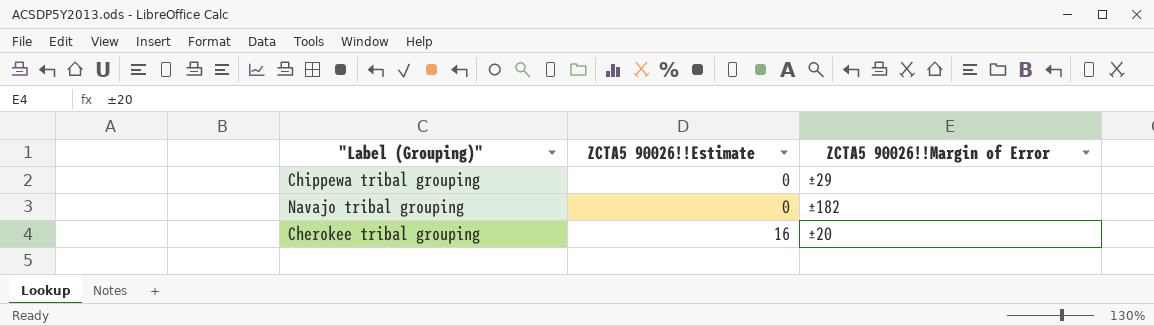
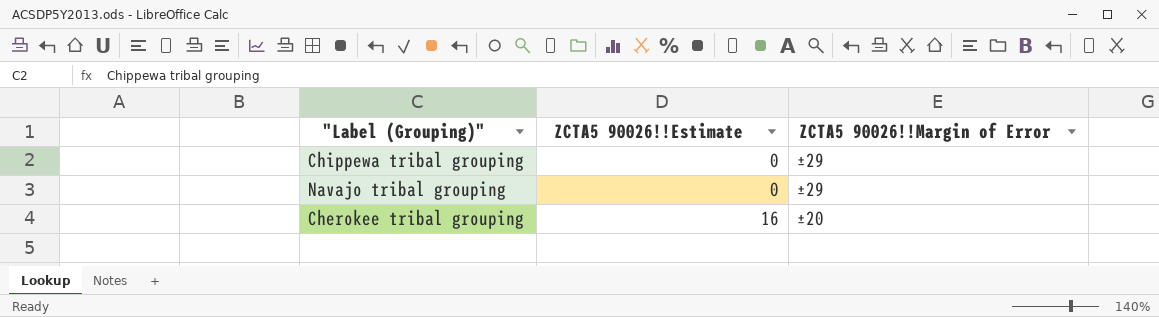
Navajo tribal grouping | ZCTA5 90026!!Margin of Error: ±182 -> ±29

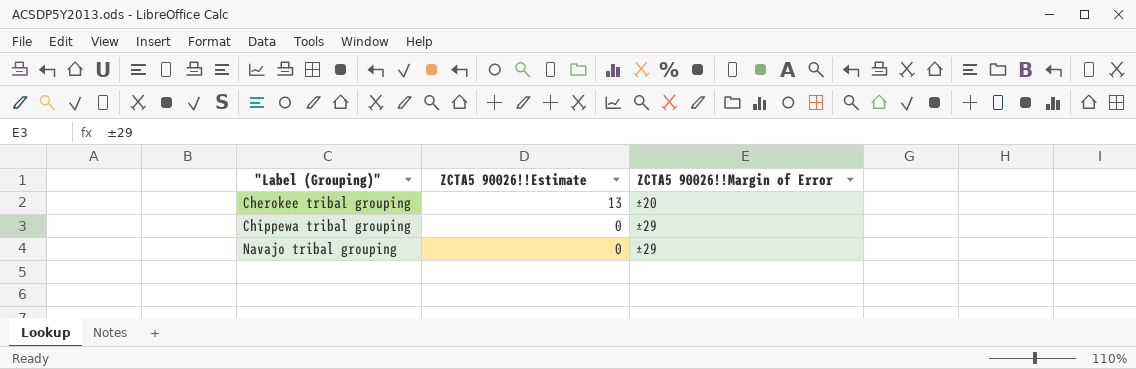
row order: ZCTA5 90026!!Estimate ascending -> "Label (Grouping)" ascending
Cherokee tribal grouping | ZCTA5 90026!!Estimate: 16 -> 13

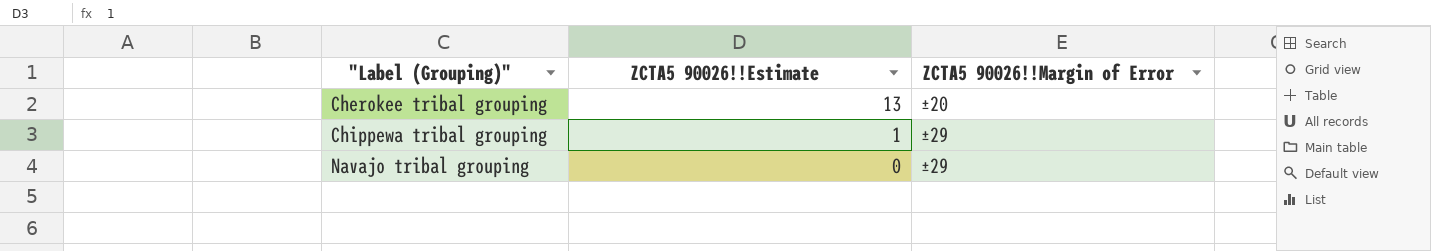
Chippewa tribal grouping | ZCTA5 90026!!Estimate: 0 -> 1

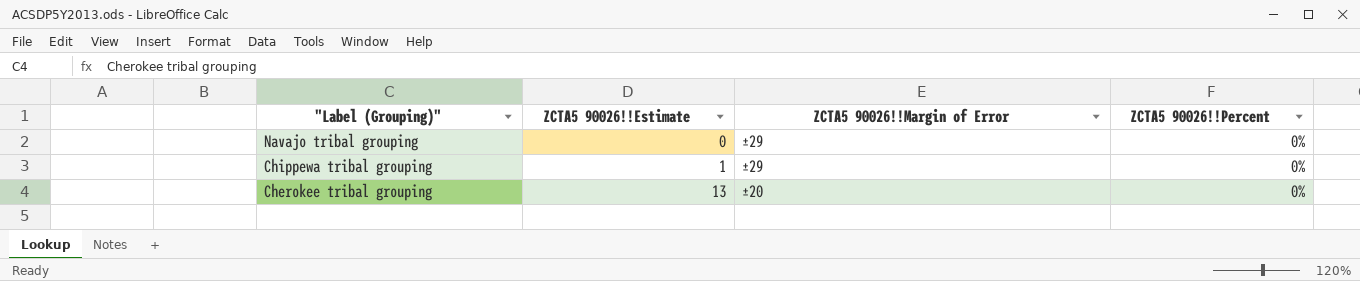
row order: "Label (Grouping)" ascending -> "Label (Grouping)" descending
column ZCTA5 90026!!Percent | position: none -> 4

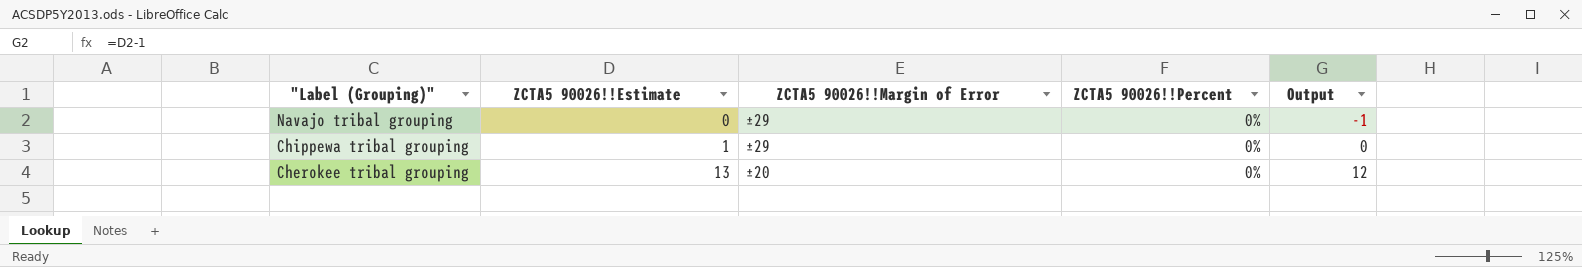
column Output | formula: none -> [ZCTA5 90026!!Estimate] - 1

